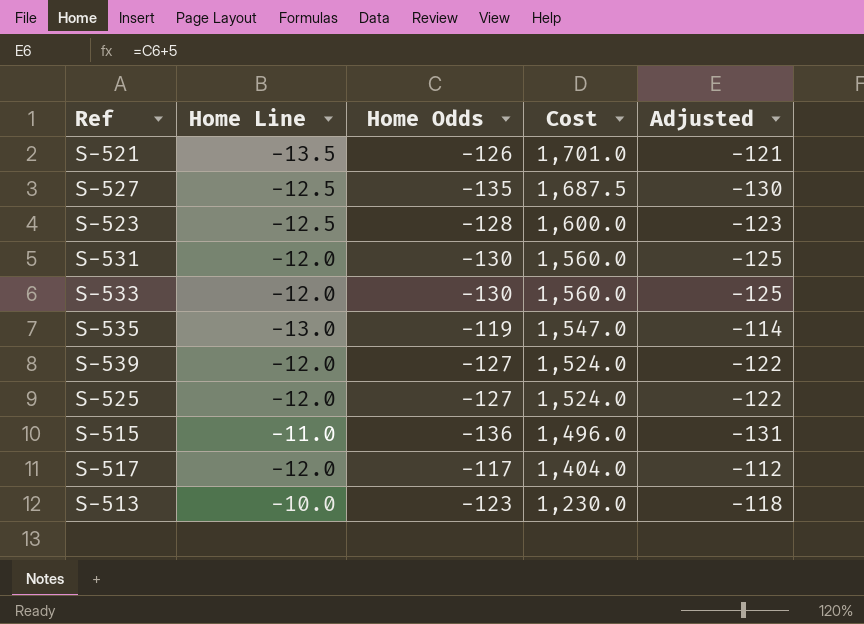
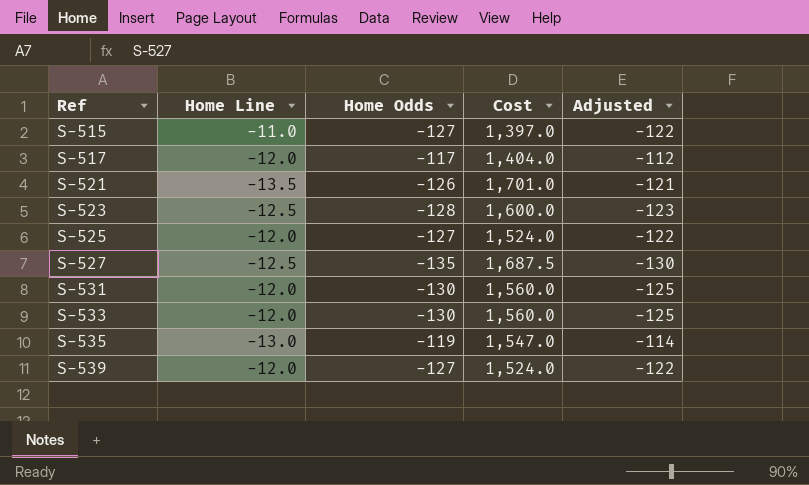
row order: Cost descending -> Ref ascending
row S-513: -10.0 | -123 | 1,230.0 | -118 -> none
S-515 | Home Odds: -136 -> -127
S-515 | Cost: 1,496.0 -> 1,397.0
S-515 | Adjusted: -131 -> -122

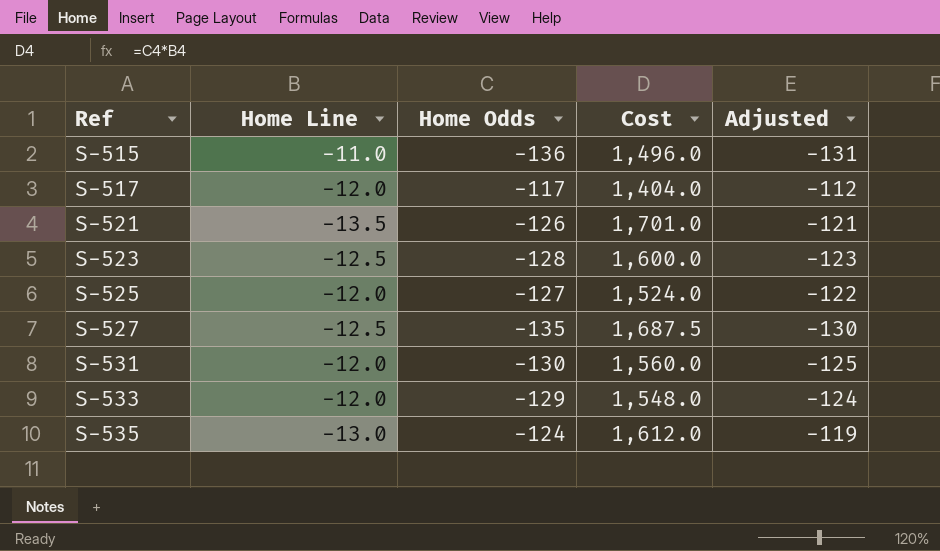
row S-539: -12.0 | -127 | 1,524.0 | -122 -> none
S-515 | Home Odds: -127 -> -136
S-515 | Cost: 1,397.0 -> 1,496.0
S-515 | Adjusted: -122 -> -131
S-533 | Home Odds: -130 -> -129
S-533 | Cost: 1,560.0 -> 1,548.0
S-533 | Adjusted: -125 -> -124
S-535 | Home Odds: -119 -> -124
S-535 | Cost: 1,547.0 -> 1,612.0
S-535 | Adjusted: -114 -> -119

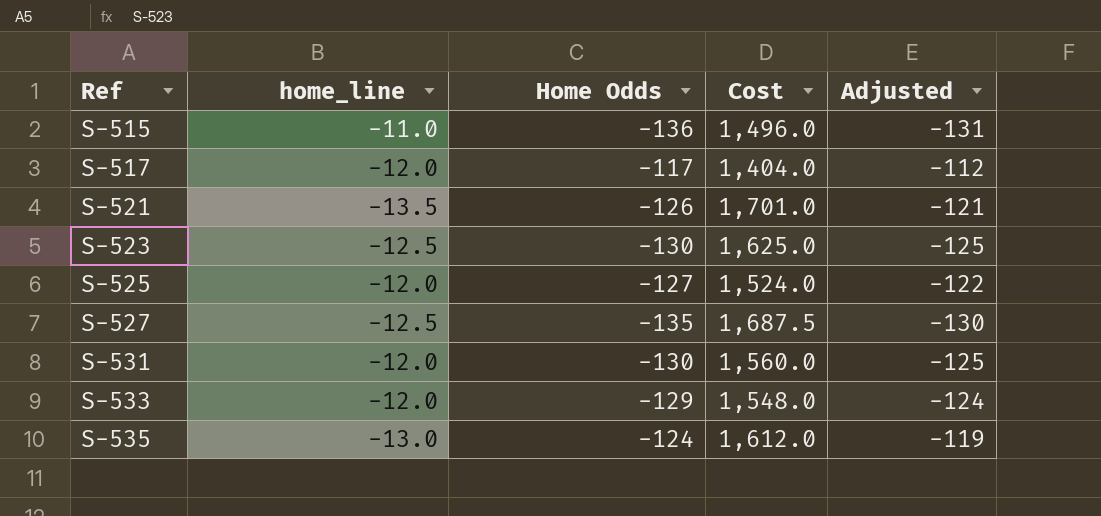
column name: Home Line -> home_line
S-523 | Home Odds: -128 -> -130
S-523 | Cost: 1,600.0 -> 1,625.0
S-523 | Adjusted: -123 -> -125

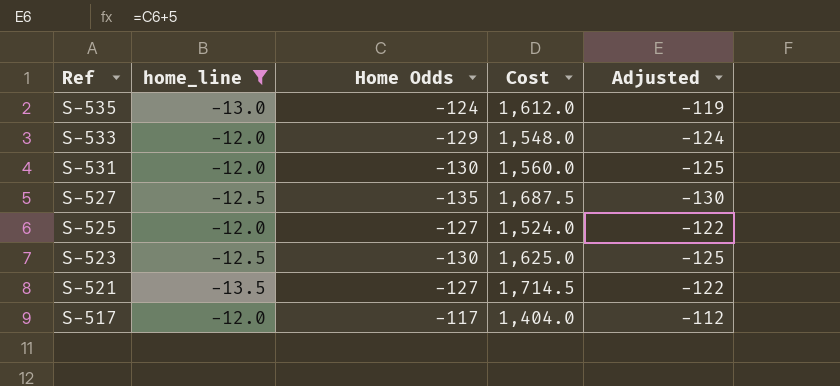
filter: none -> home_line != -11.0
row order: Ref ascending -> Ref descending
S-521 | Home Odds: -126 -> -127
S-521 | Cost: 1,701.0 -> 1,714.5
S-521 | Adjusted: -121 -> -122

